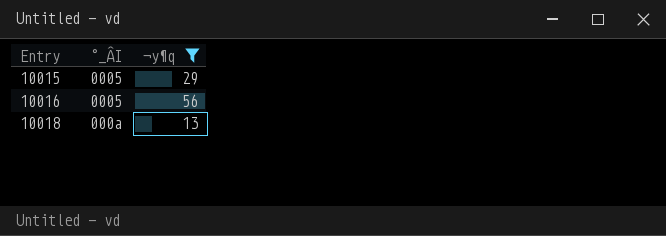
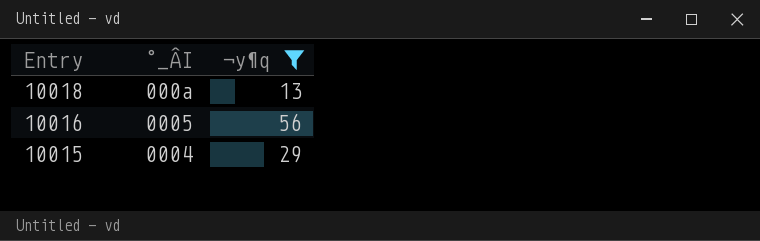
row order: Entry ascending -> Entry descending
10015 | °_ÂI: 0005 -> 0004

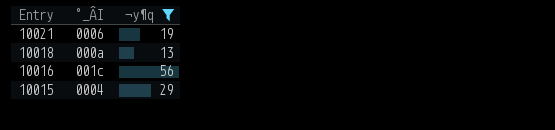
row 10021: none -> 0006 | 19
10016 | °_ÂI: 0005 -> 001c

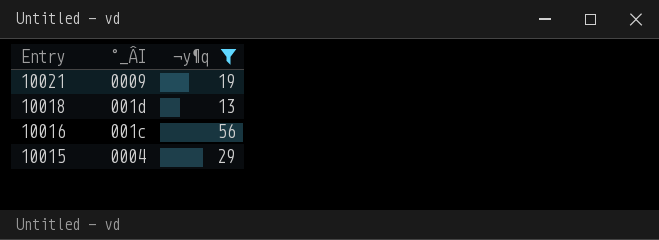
10021 | °_ÂI: 0006 -> 0009
10018 | °_ÂI: 000a -> 001d

